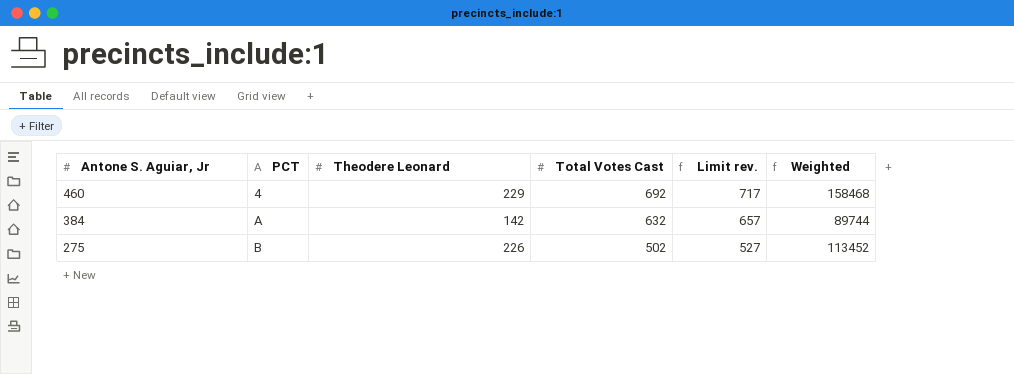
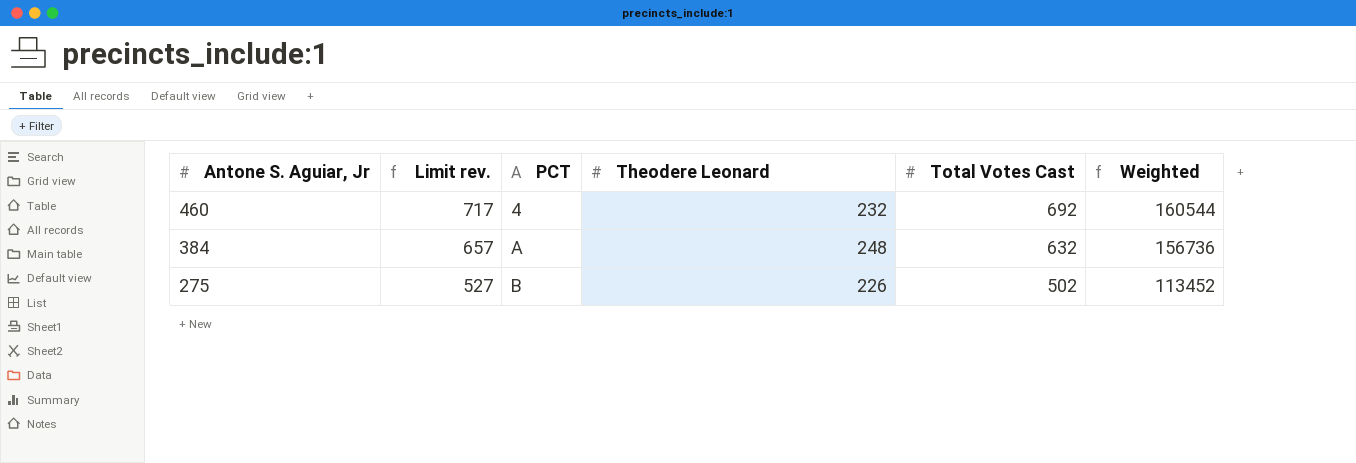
column Limit rev. | position: 5 -> 2
460 | Theodere Leonard: 229 -> 232
460 | Weighted: 158468 -> 160544
384 | Theodere Leonard: 142 -> 248
384 | Weighted: 89744 -> 156736

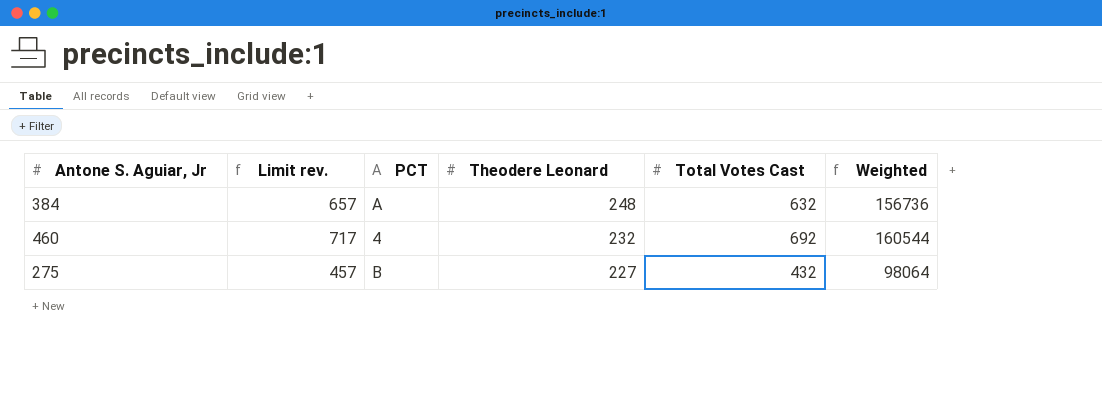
row order: Antone S. Aguiar, Jr descending -> Theodere Leonard descending
275 | Limit rev.: 527 -> 457
275 | Theodere Leonard: 226 -> 227
275 | Total Votes Cast: 502 -> 432
275 | Weighted: 113452 -> 98064

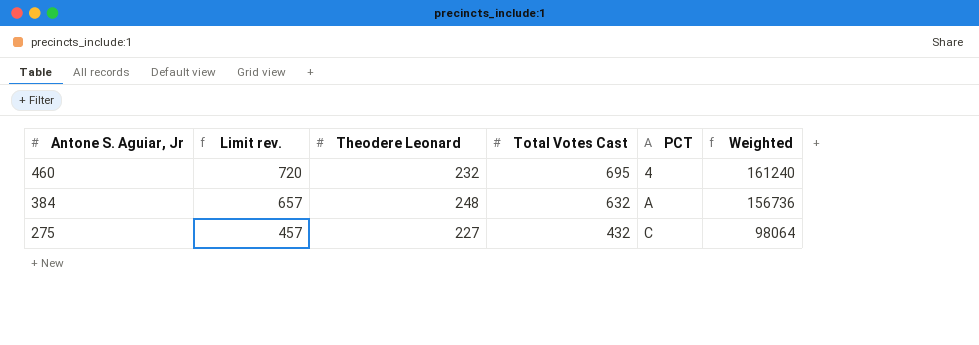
row order: Theodere Leonard descending -> Antone S. Aguiar, Jr descending
column PCT | position: 3 -> 5
460 | Limit rev.: 717 -> 720
460 | Total Votes Cast: 692 -> 695
460 | Weighted: 160544 -> 161240
275 | PCT: B -> C

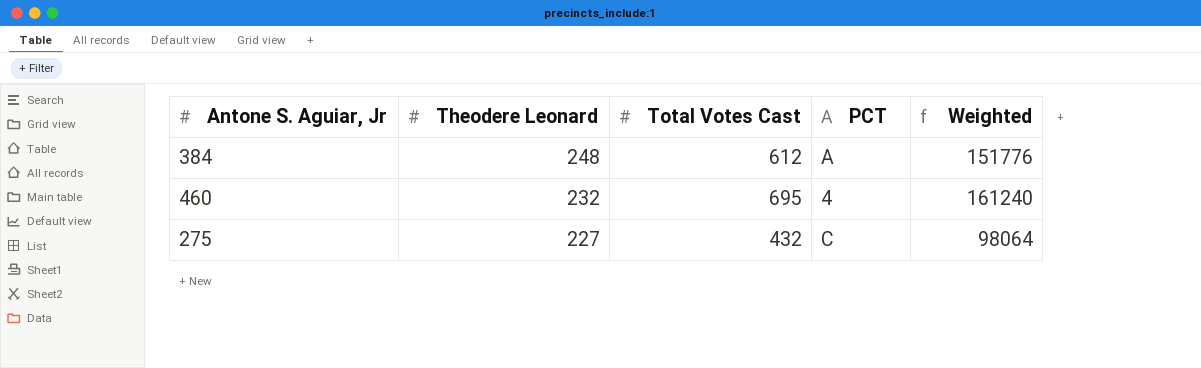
row order: Antone S. Aguiar, Jr descending -> Theodere Leonard descending
column Limit rev. | formula: [Total Votes Cast] + 25 -> none
384 | Total Votes Cast: 632 -> 612
384 | Weighted: 156736 -> 151776

